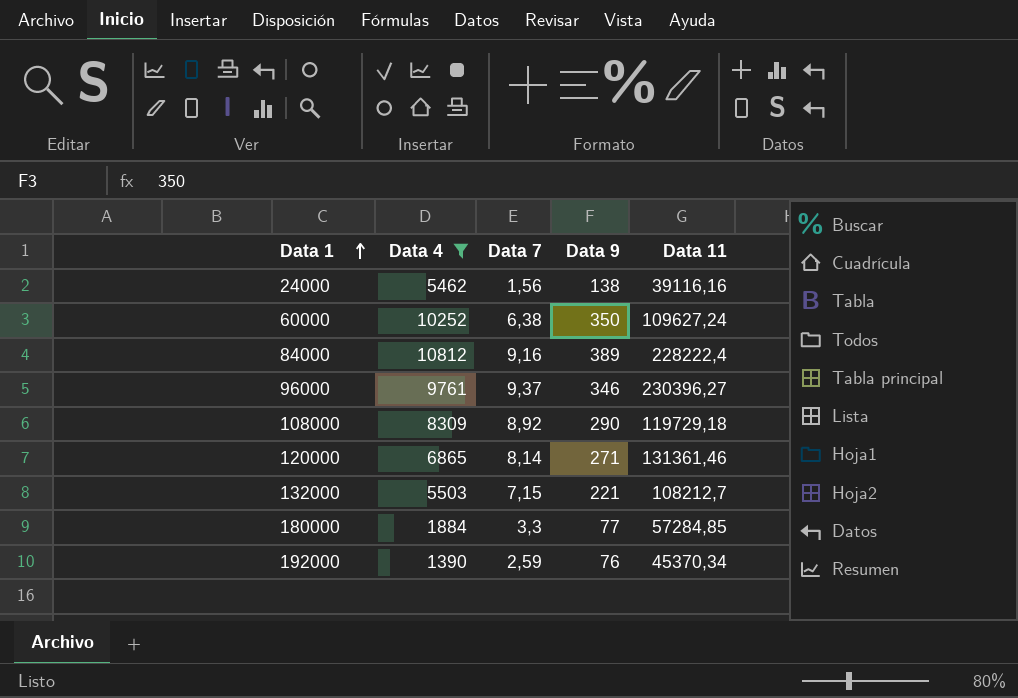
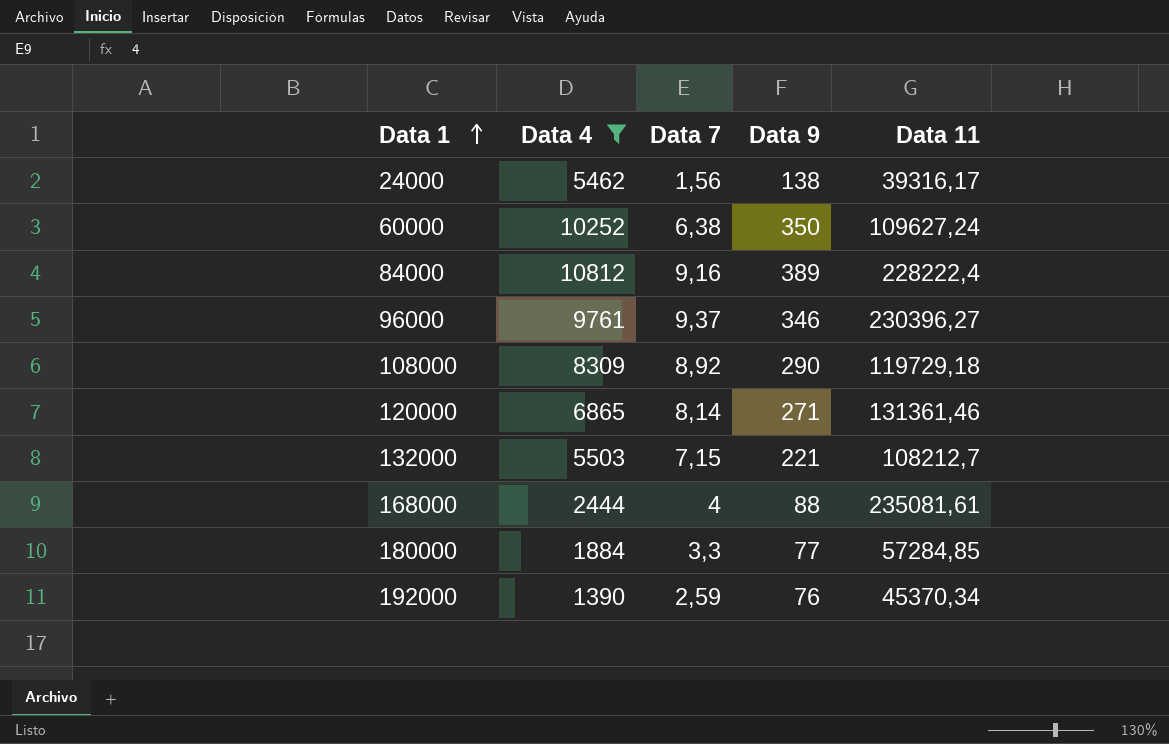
24000 | Data 11: 39116,16 -> 39316,17
row 168000: none -> 2444 | 4 | 88 | 235081,61

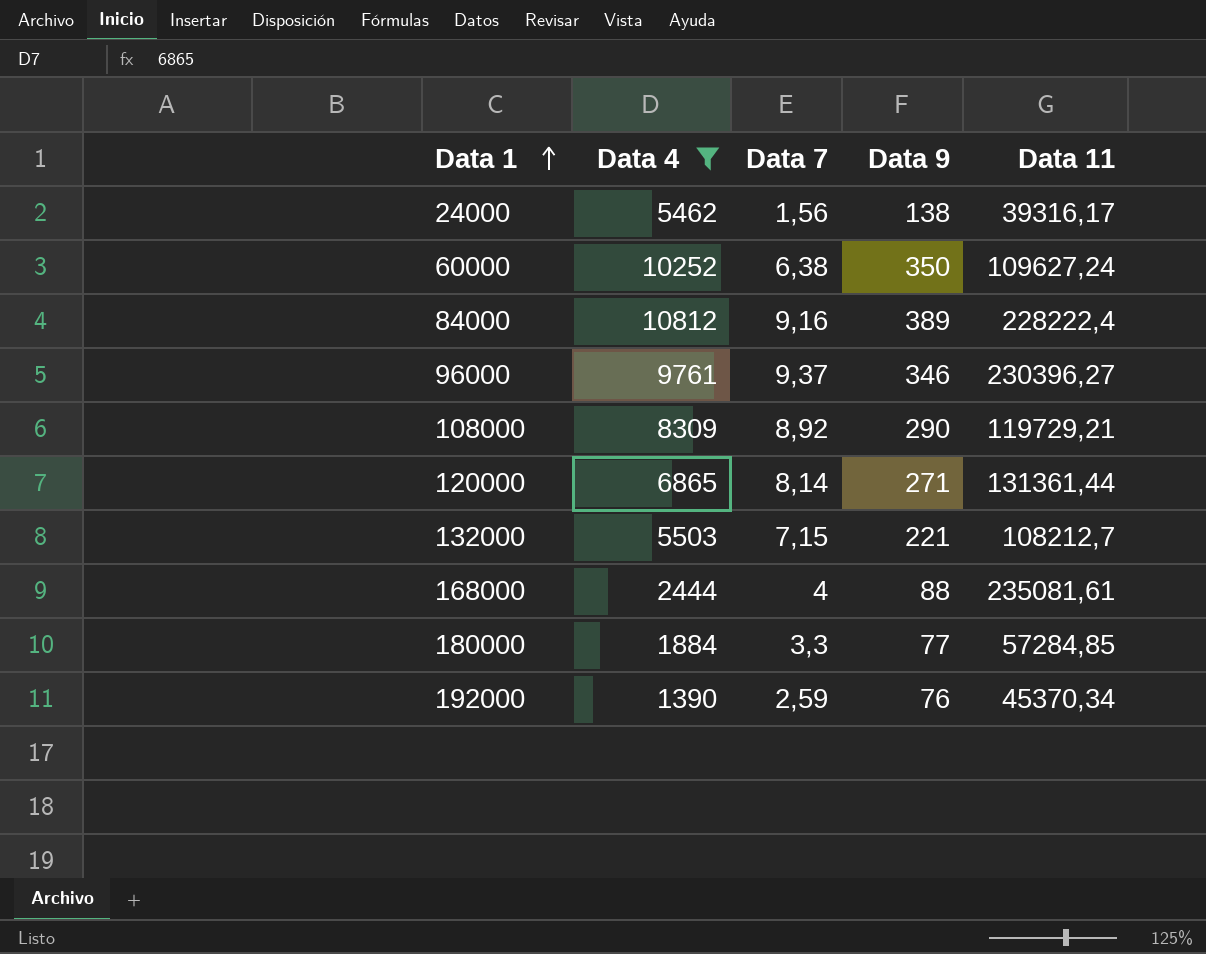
108000 | Data 11: 119729,18 -> 119729,21
120000 | Data 11: 131361,46 -> 131361,44

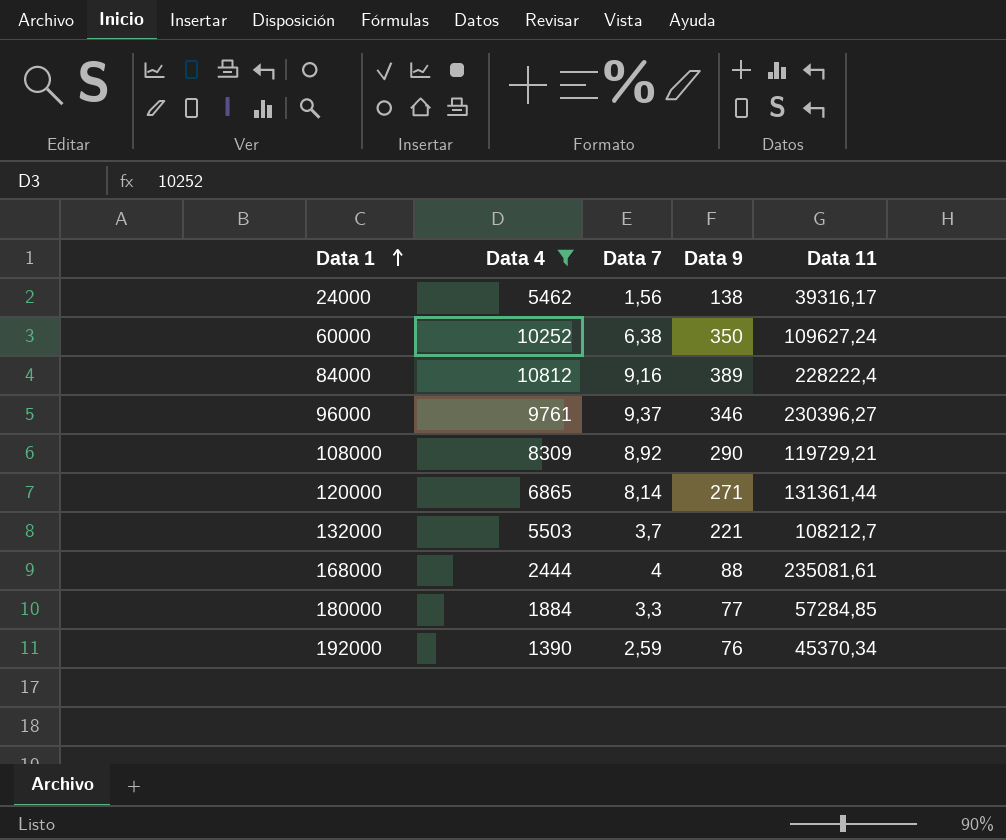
132000 | Data 7: 7,15 -> 3,7

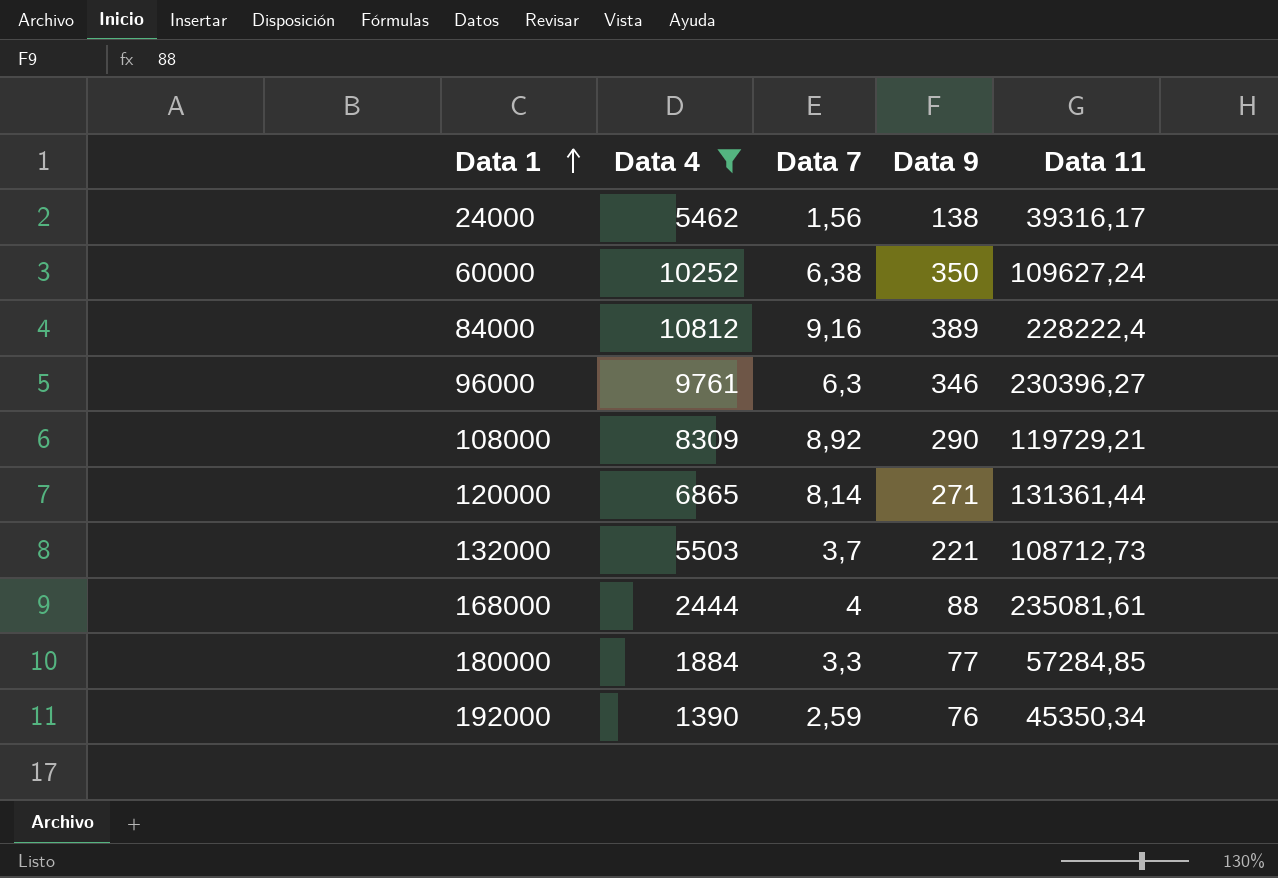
96000 | Data 7: 9,37 -> 6,3
132000 | Data 11: 108212,7 -> 108712,73
192000 | Data 11: 45370,34 -> 45350,34

